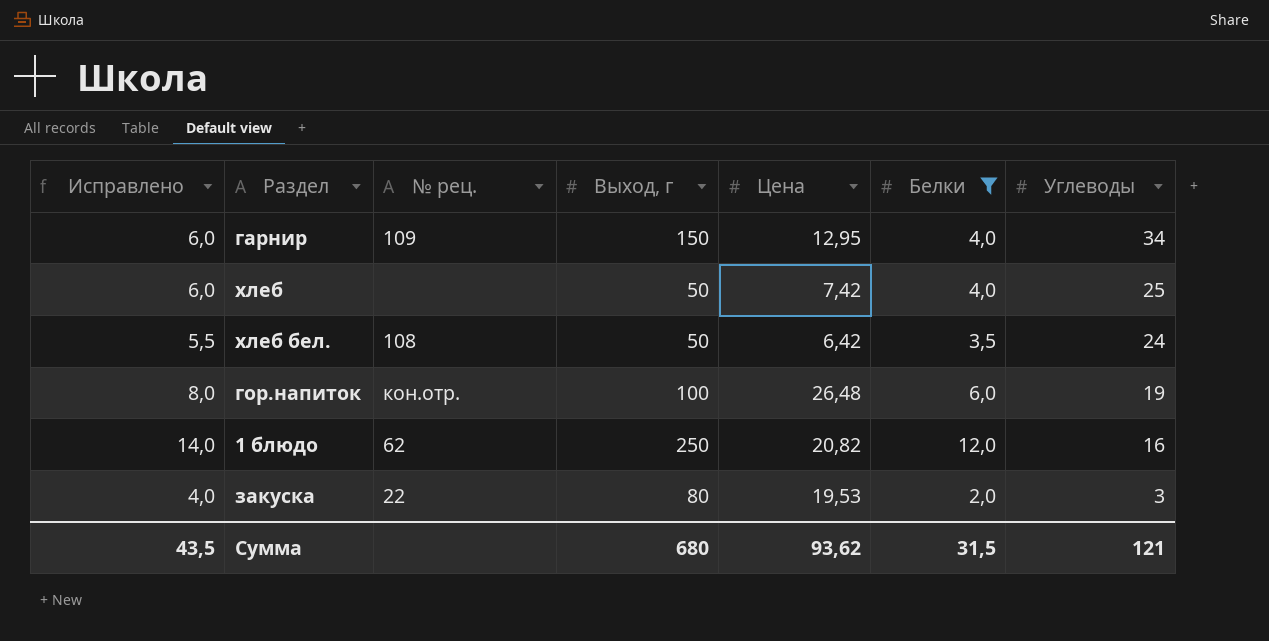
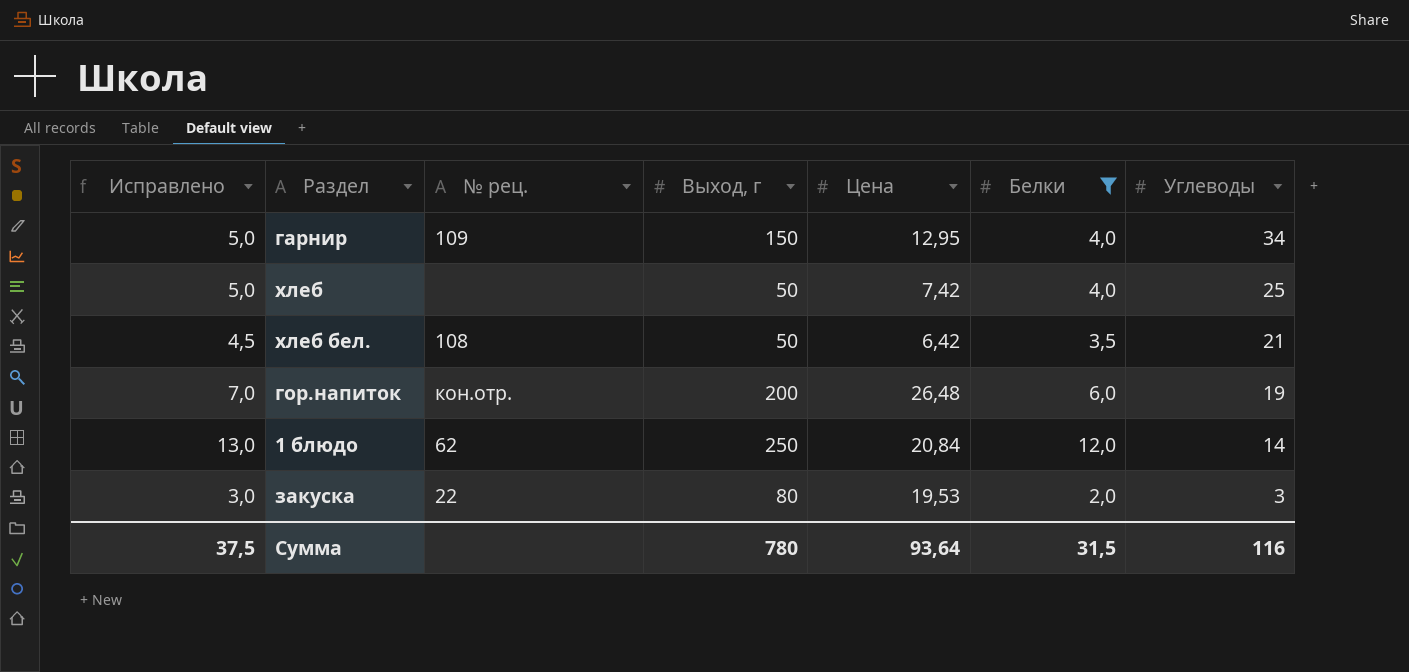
column Исправлено | formula: [Белки] + 2 -> [Белки] + 1
хлеб бел. | Углеводы: 24 -> 21
гор.напиток | Выход, г: 100 -> 200
1 блюдо | Цена: 20,82 -> 20,84
1 блюдо | Углеводы: 16 -> 14
Сумма | Исправлено: 43,5 -> 37,5
Сумма | Выход, г: 680 -> 780
Сумма | Цена: 93,62 -> 93,64
Сумма | Углеводы: 121 -> 116

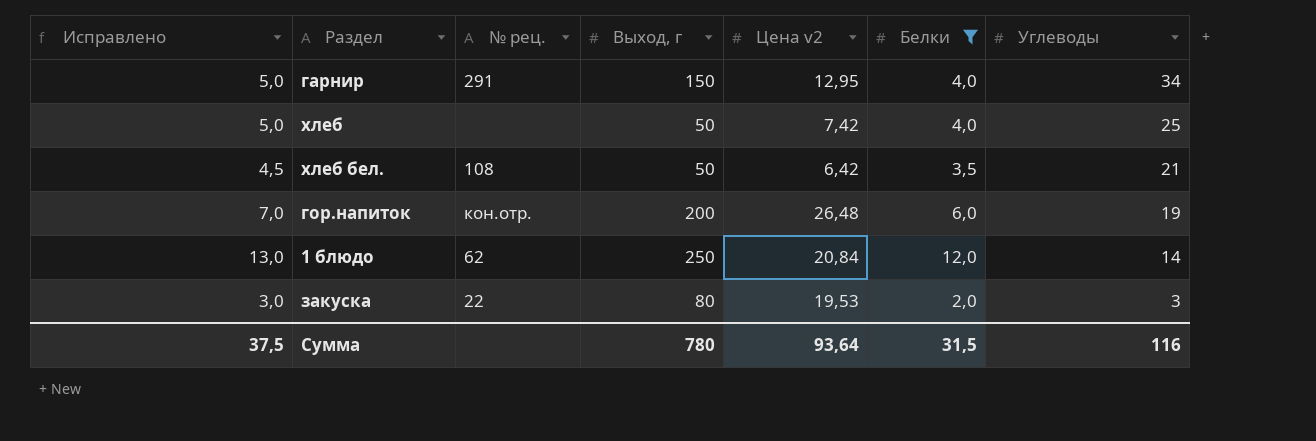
column name: Цена -> Цена v2
гарнир | № рец.: 109 -> 291

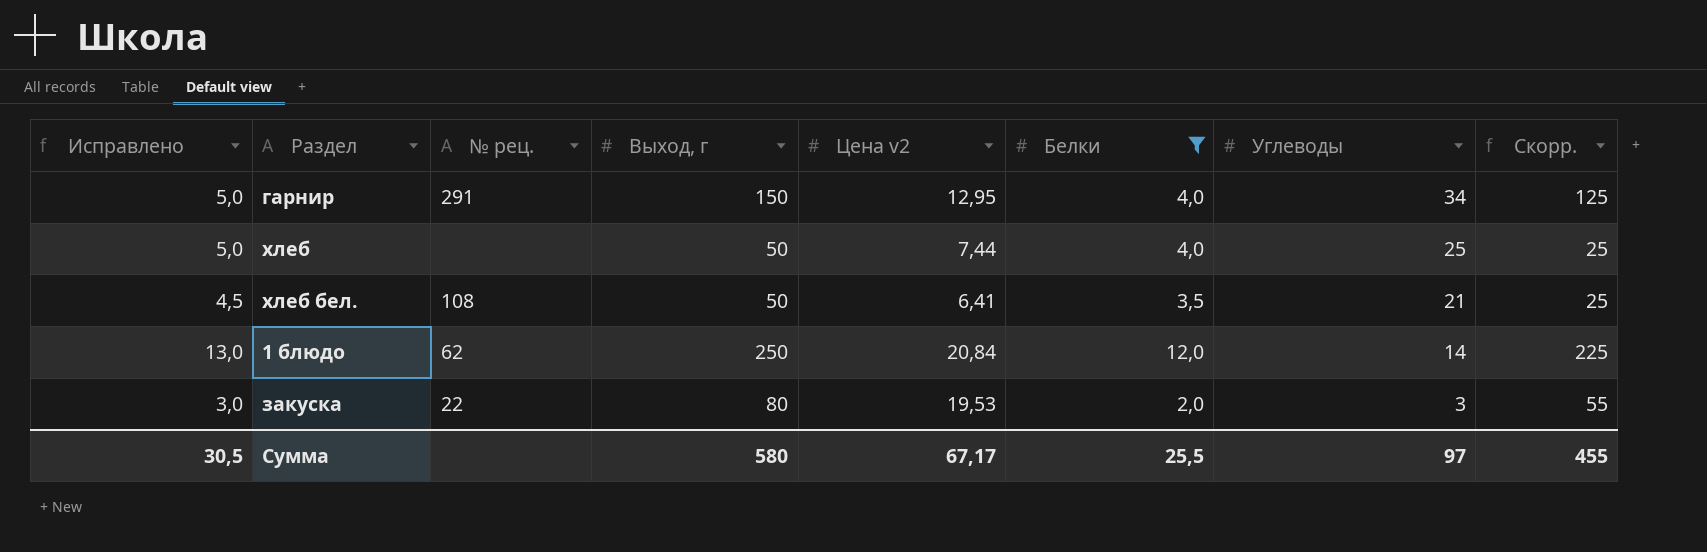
column Скорр. | formula: none -> [Выход, г] - 25
row гор.напиток: 7,0 | кон.отр. | 200 | 26,48 | 6,0 | 19 -> none
хлеб | Цена v2: 7,42 -> 7,44
хлеб бел. | Цена v2: 6,42 -> 6,41
Сумма | Исправлено: 37,5 -> 30,5
Сумма | Выход, г: 780 -> 580
Сумма | Цена v2: 93,64 -> 67,17
Сумма | Белки: 31,5 -> 25,5
Сумма | Углеводы: 116 -> 97

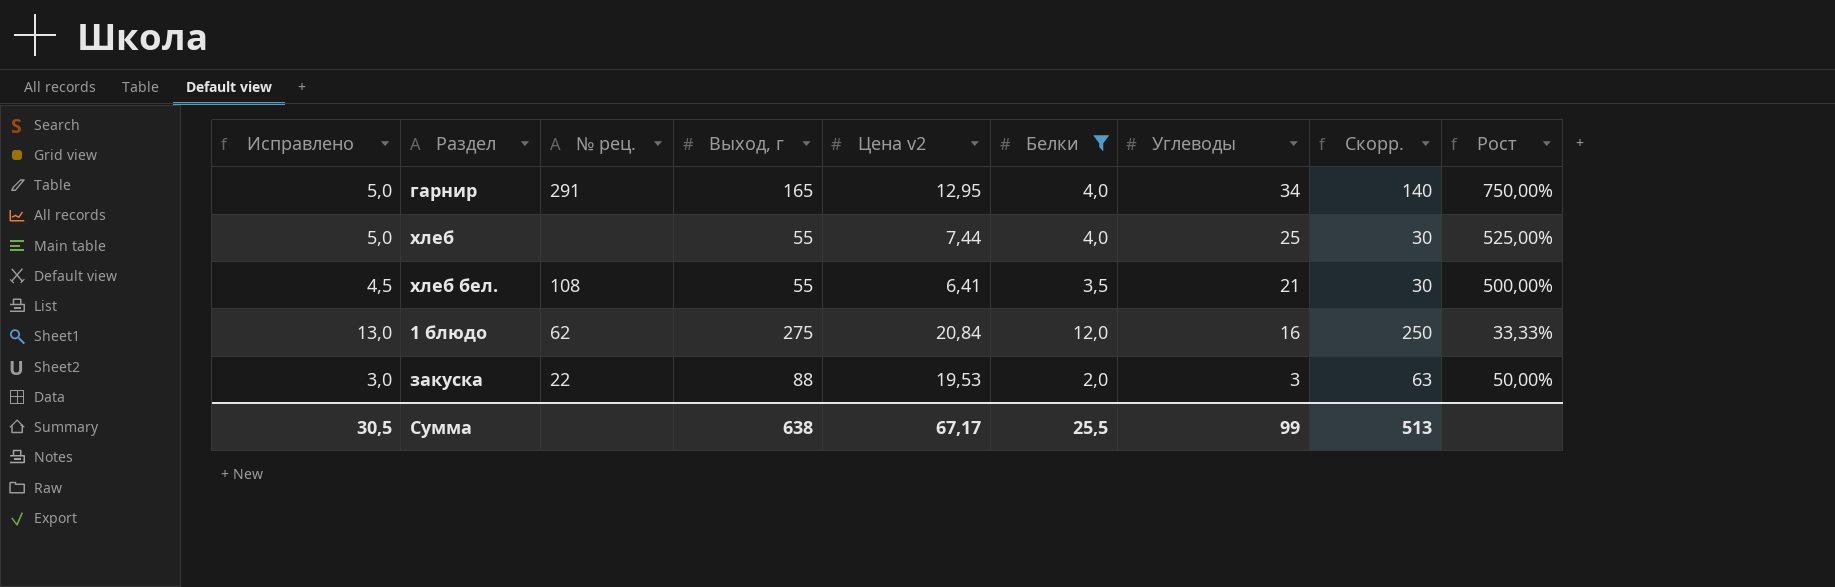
column Рост | formula: none -> ([Углеводы] - [Белки]) / [Белки]
гарнир | Выход, г: 150 -> 165
гарнир | Скорр.: 125 -> 140
хлеб | Выход, г: 50 -> 55
хлеб | Скорр.: 25 -> 30
хлеб бел. | Выход, г: 50 -> 55
хлеб бел. | Скорр.: 25 -> 30
1 блюдо | Выход, г: 250 -> 275
1 блюдо | Углеводы: 14 -> 16
1 блюдо | Скорр.: 225 -> 250
закуска | Выход, г: 80 -> 88
закуска | Скорр.: 55 -> 63
Сумма | Выход, г: 580 -> 638
Сумма | Углеводы: 97 -> 99
Сумма | Скорр.: 455 -> 513

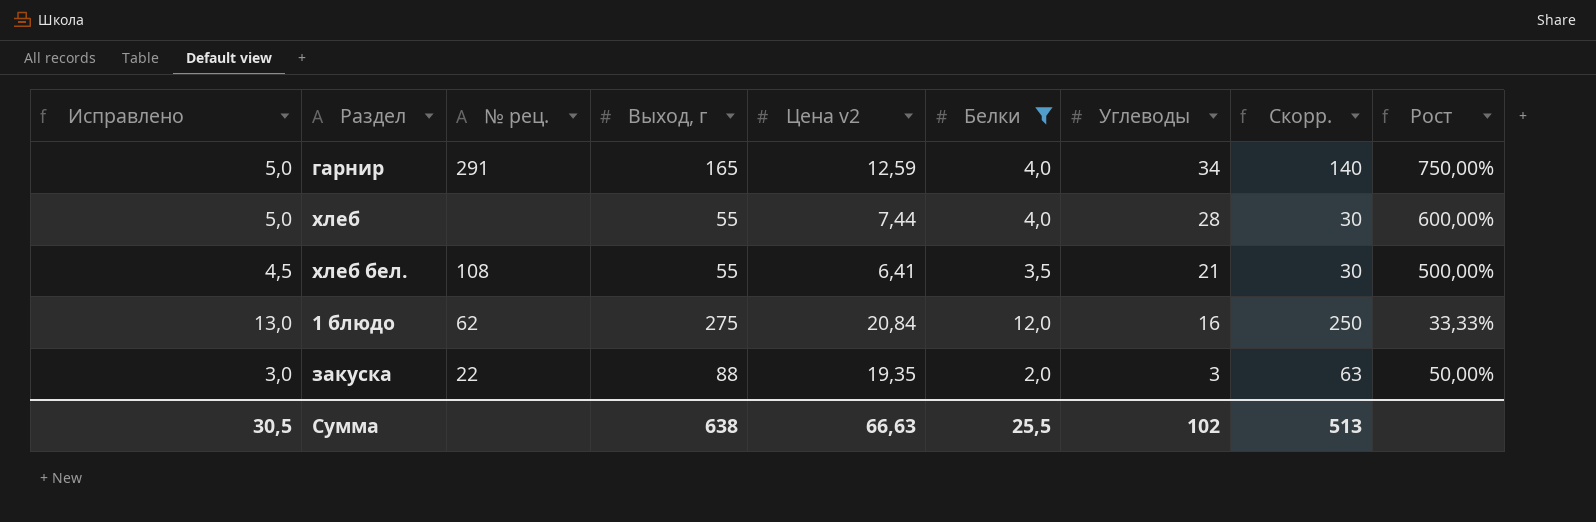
гарнир | Цена v2: 12,95 -> 12,59
хлеб | Углеводы: 25 -> 28
хлеб | Рост: 525,00% -> 600,00%
закуска | Цена v2: 19,53 -> 19,35
Сумма | Цена v2: 67,17 -> 66,63
Сумма | Углеводы: 99 -> 102

